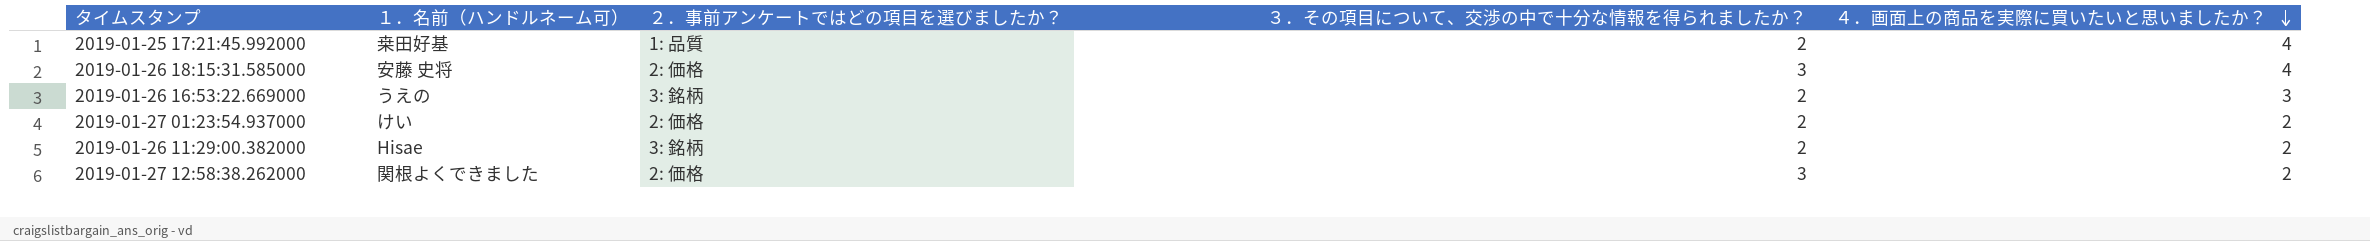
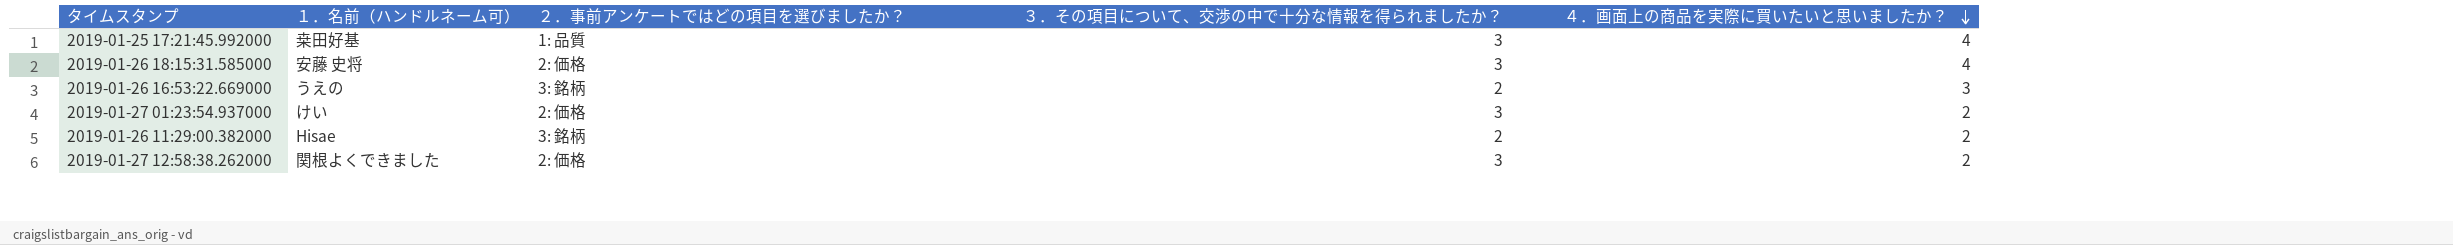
2019-01-25 17:21:45.992000 | ３．その項目について、交渉の中で十分な情報を得られましたか？: 2 -> 3
2019-01-27 01:23:54.937000 | ３．その項目について、交渉の中で十分な情報を得られましたか？: 2 -> 3

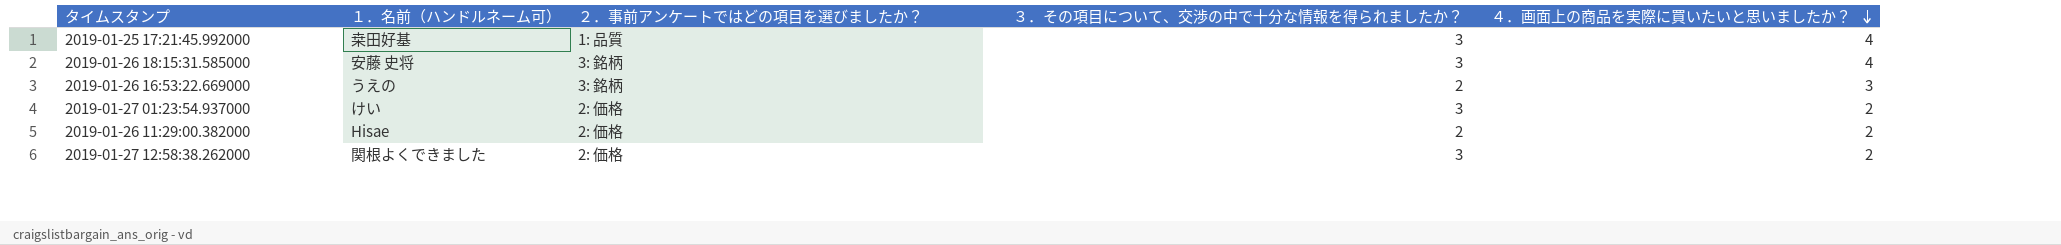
2019-01-26 18:15:31.585000 | ２．事前アンケートではどの項目を選びましたか？: 2: 価格 -> 3: 銘柄
2019-01-26 11:29:00.382000 | ２．事前アンケートではどの項目を選びましたか？: 3: 銘柄 -> 2: 価格

